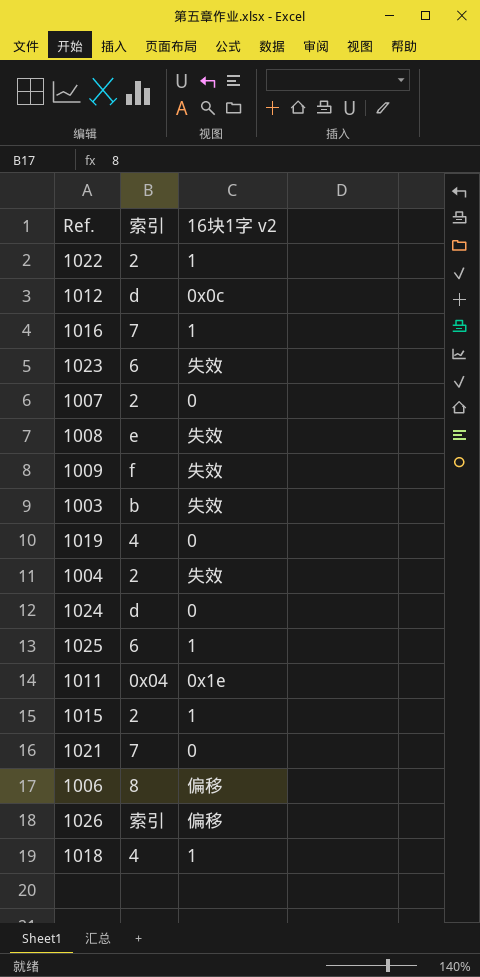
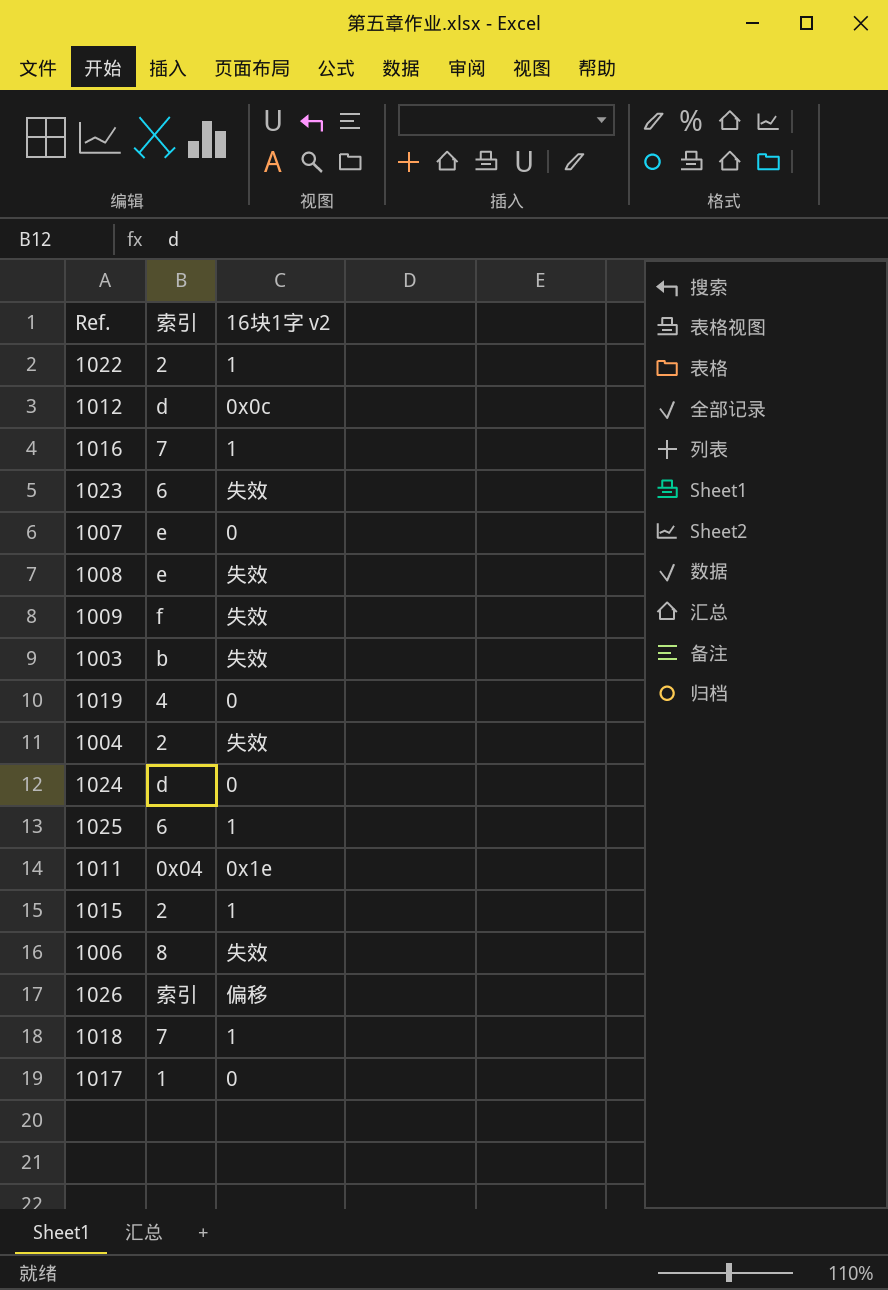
row 1021: 7 | 0 -> none
1007 | 索引: 2 -> e
1006 | 16块1字 v2: 偏移 -> 失效
1018 | 索引: 4 -> 7
row 1017: none -> 1 | 0

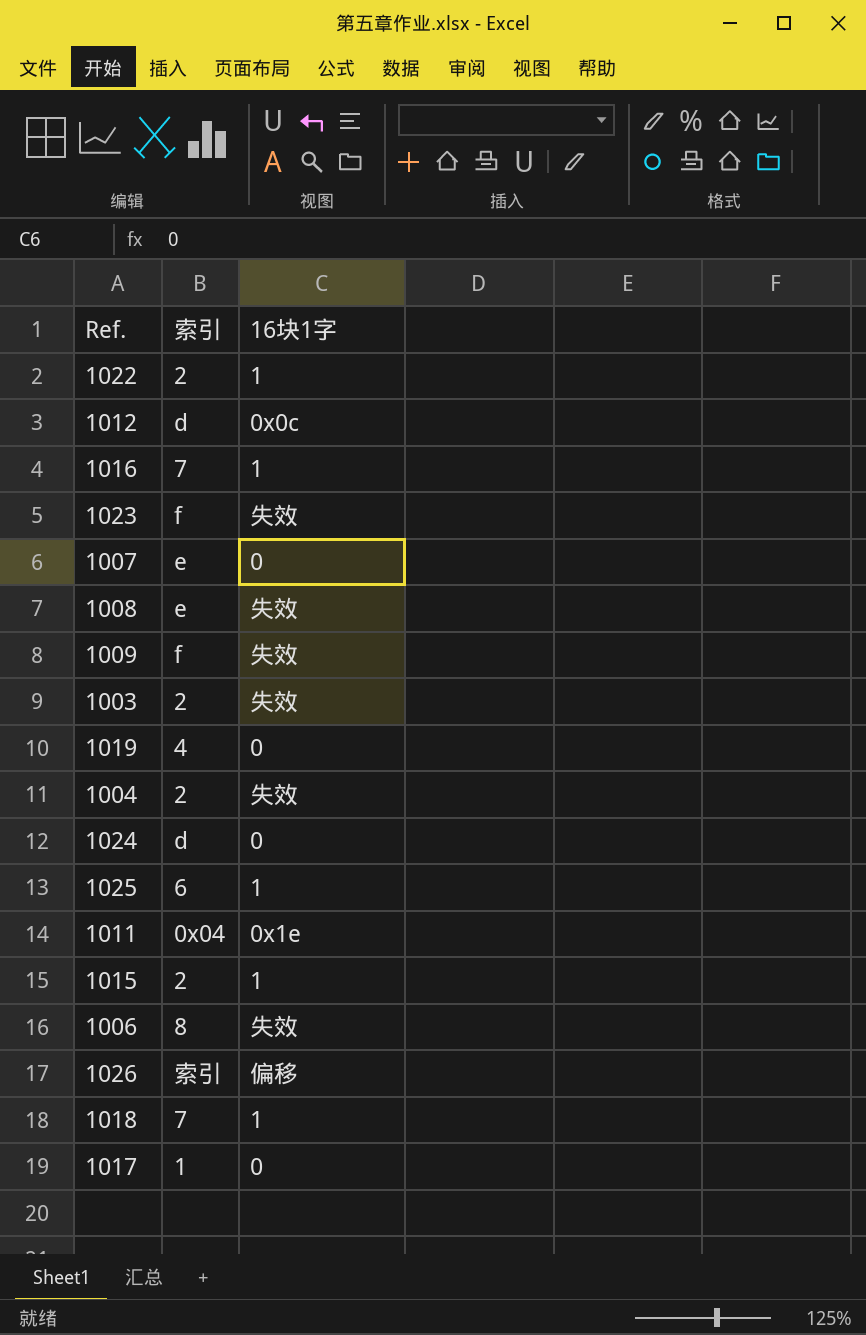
column name: 16块1字 v2 -> 16块1字
1023 | 索引: 6 -> f
1003 | 索引: b -> 2

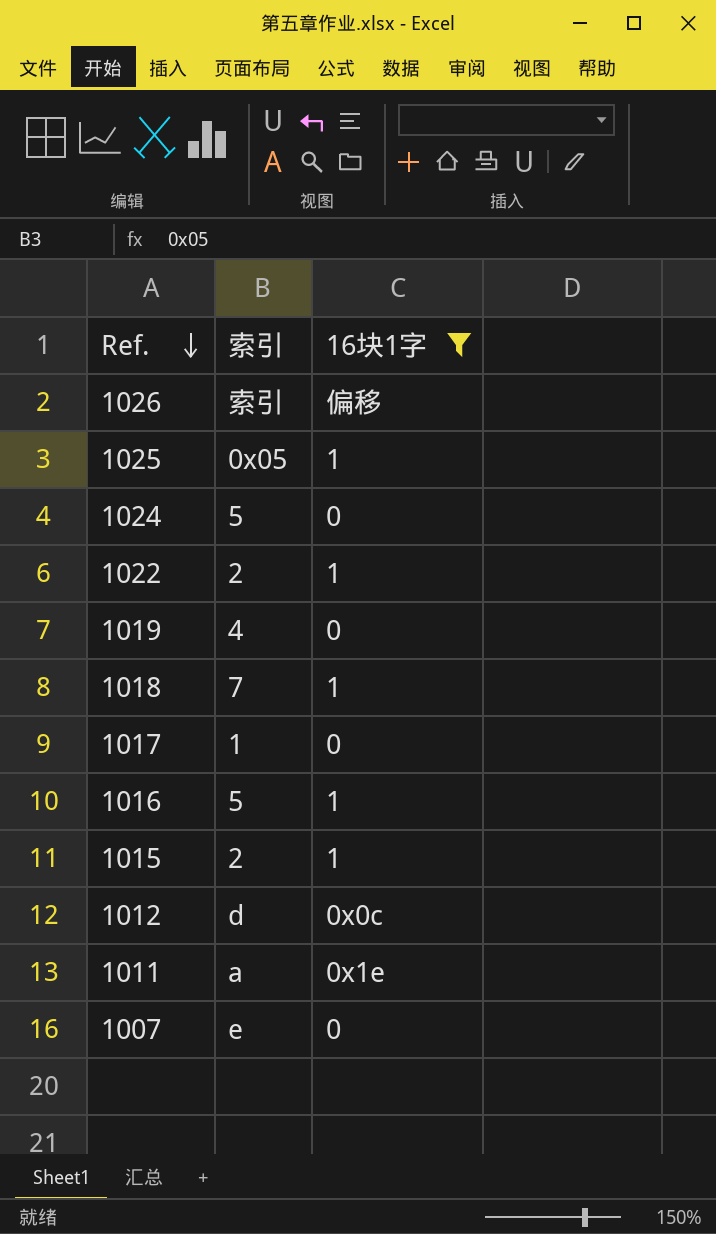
filter: none -> 16块1字 != 失效
row order: none -> Ref. descending
1025 | 索引: 6 -> 0x05
1024 | 索引: d -> 5
1016 | 索引: 7 -> 5
1011 | 索引: 0x04 -> a

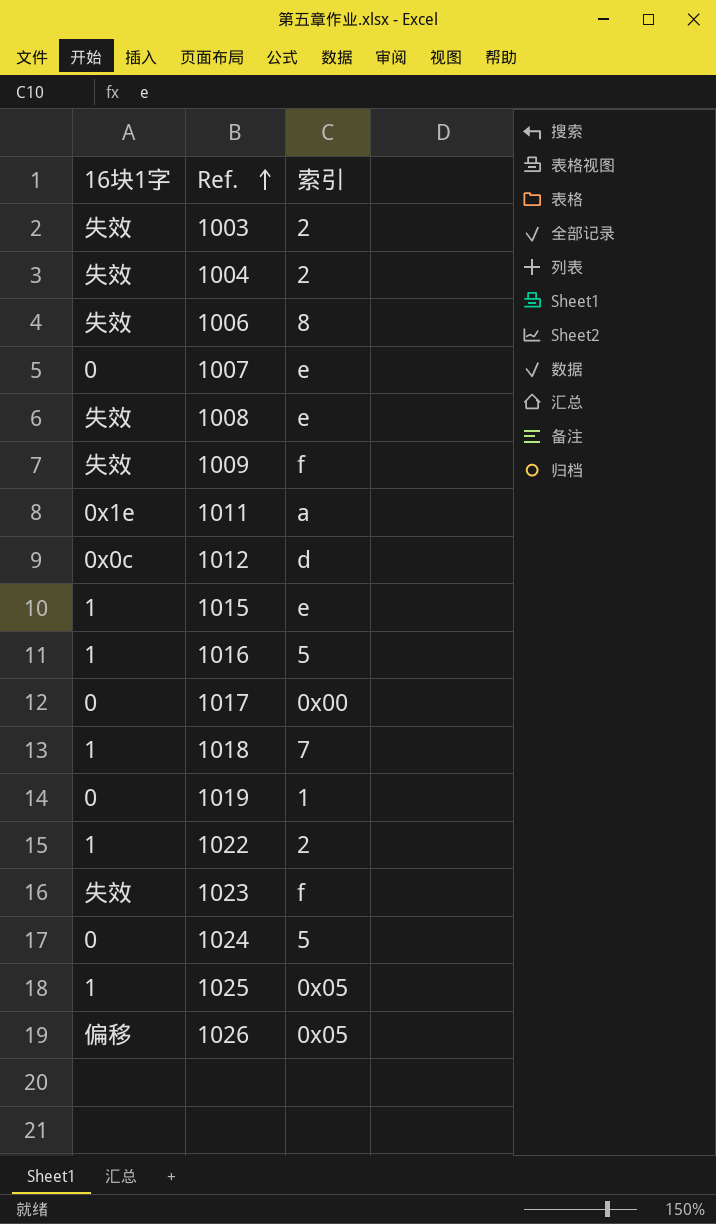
filter: 16块1字 != 失效 -> none
row order: Ref. descending -> Ref. ascending
column 16块1字 | position: 3 -> 1
1015 | 索引: 2 -> e
1017 | 索引: 1 -> 0x00
1019 | 索引: 4 -> 1
1026 | 索引: 索引 -> 0x05

